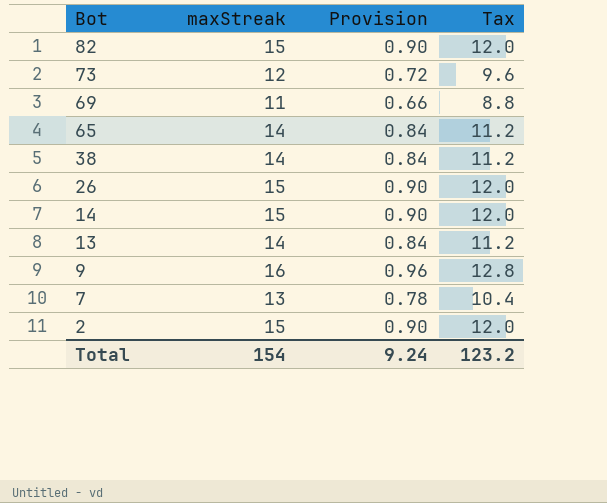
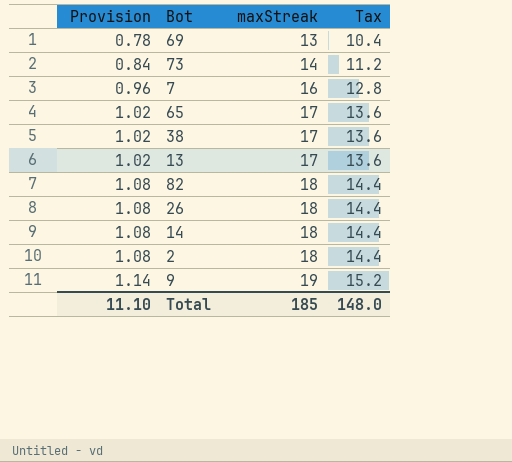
row order: Bot descending -> Provision ascending
column Provision | position: 3 -> 1
69 | Provision: 0.66 -> 0.78
69 | maxStreak: 11 -> 13
69 | Tax: 8.8 -> 10.4
73 | Provision: 0.72 -> 0.84
73 | maxStreak: 12 -> 14
73 | Tax: 9.6 -> 11.2
7 | Provision: 0.78 -> 0.96
7 | maxStreak: 13 -> 16
7 | Tax: 10.4 -> 12.8
65 | Provision: 0.84 -> 1.02
65 | maxStreak: 14 -> 17
65 | Tax: 11.2 -> 13.6
38 | Provision: 0.84 -> 1.02
38 | maxStreak: 14 -> 17
38 | Tax: 11.2 -> 13.6
13 | Provision: 0.84 -> 1.02
13 | maxStreak: 14 -> 17
13 | Tax: 11.2 -> 13.6
82 | Provision: 0.90 -> 1.08
82 | maxStreak: 15 -> 18
82 | Tax: 12.0 -> 14.4
26 | Provision: 0.90 -> 1.08
26 | maxStreak: 15 -> 18
26 | Tax: 12.0 -> 14.4
14 | Provision: 0.90 -> 1.08
14 | maxStreak: 15 -> 18
14 | Tax: 12.0 -> 14.4
2 | Provision: 0.90 -> 1.08
2 | maxStreak: 15 -> 18
2 | Tax: 12.0 -> 14.4
9 | Provision: 0.96 -> 1.14
9 | maxStreak: 16 -> 19
9 | Tax: 12.8 -> 15.2
Total | Provision: 9.24 -> 11.10
Total | maxStreak: 154 -> 185
Total | Tax: 123.2 -> 148.0

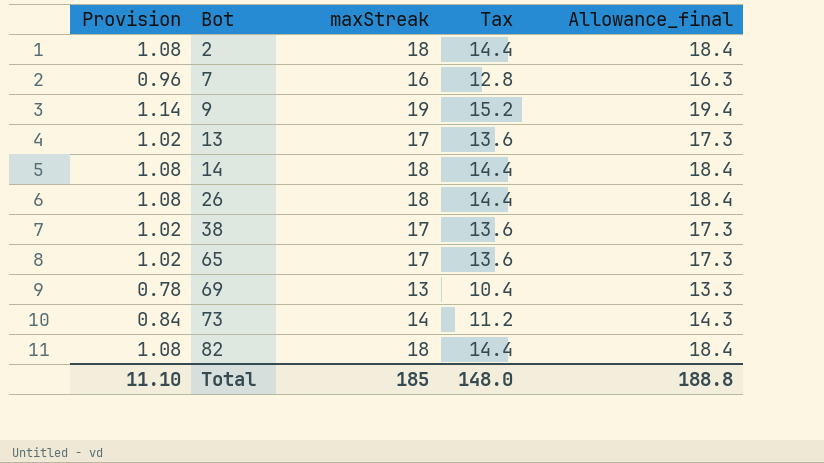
row order: Provision ascending -> Bot ascending
column Allowance_final | formula: none -> [maxStreak] * 1.02

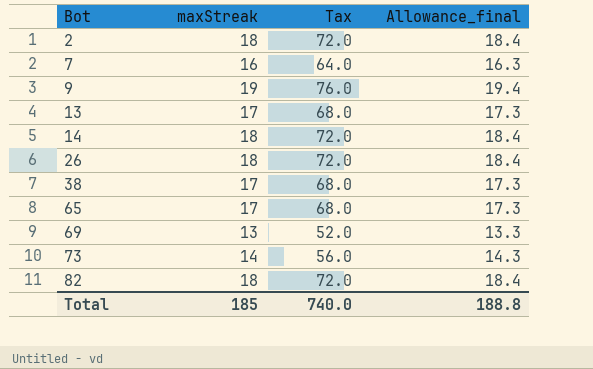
column Provision | formula: [maxStreak] * 0.06 -> none
column Tax | formula: [maxStreak] * 0.8 -> [maxStreak] * 4
Total | Tax: 148.0 -> 740.0

